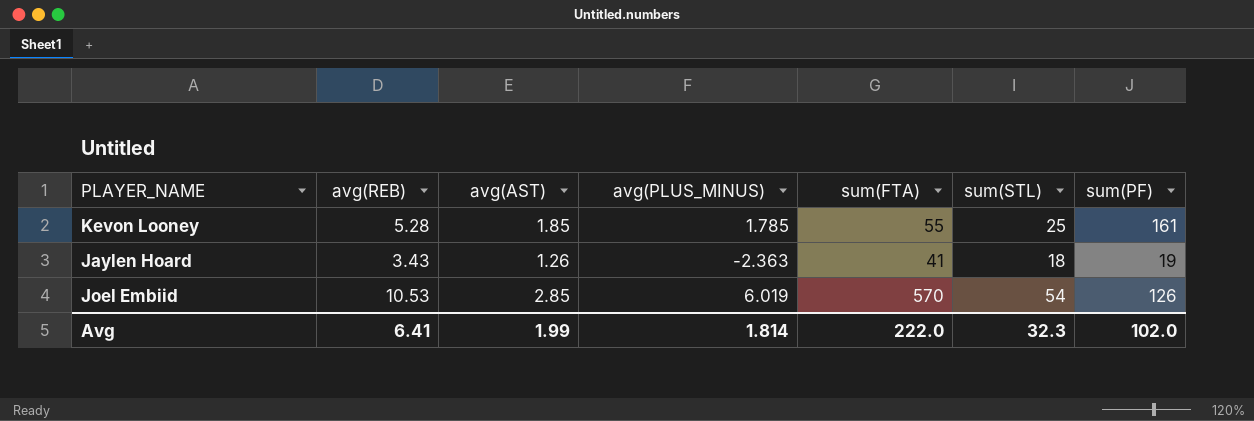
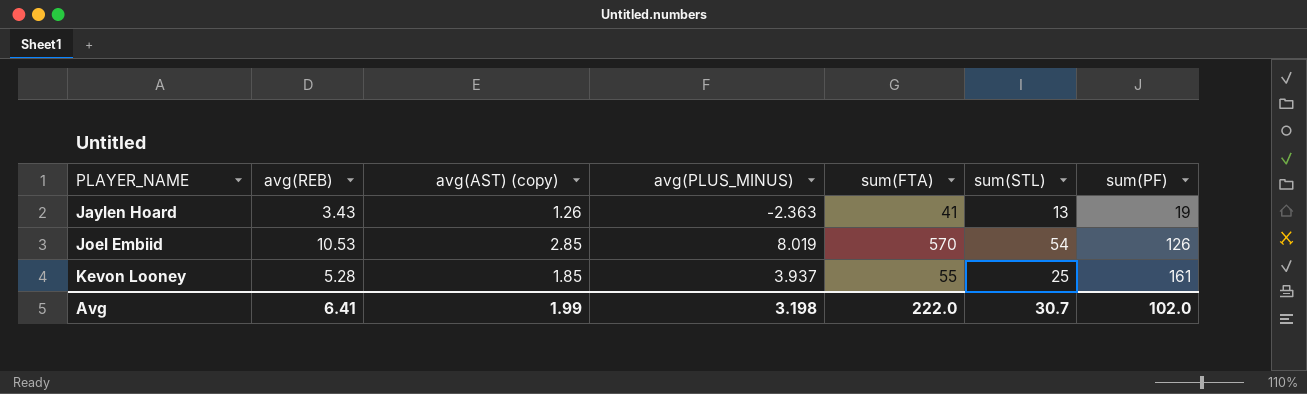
row order: none -> PLAYER_NAME ascending
column name: avg(AST) -> avg(AST) (copy)
Jaylen Hoard | sum(STL): 18 -> 13
Joel Embiid | avg(PLUS_MINUS): 6.019 -> 8.019
Kevon Looney | avg(PLUS_MINUS): 1.785 -> 3.937
Avg | avg(PLUS_MINUS): 1.814 -> 3.198
Avg | sum(STL): 32.3 -> 30.7

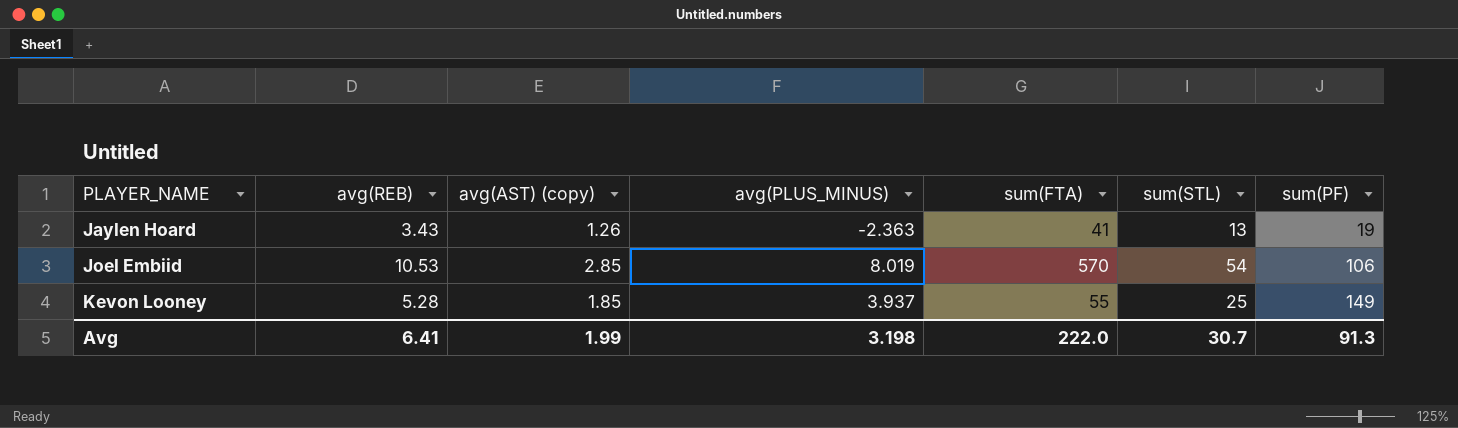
Joel Embiid | sum(PF): 126 -> 106
Kevon Looney | sum(PF): 161 -> 149
Avg | sum(PF): 102.0 -> 91.3

